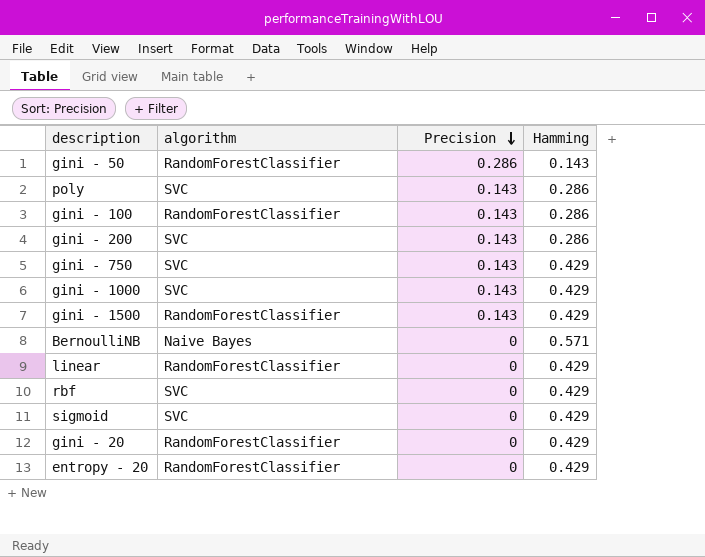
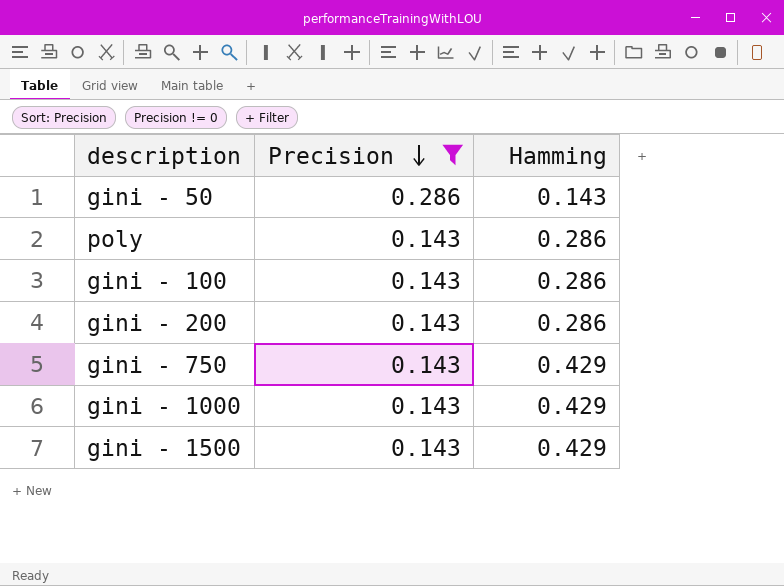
filter: none -> Precision != 0
column algorithm | position: 2 -> none

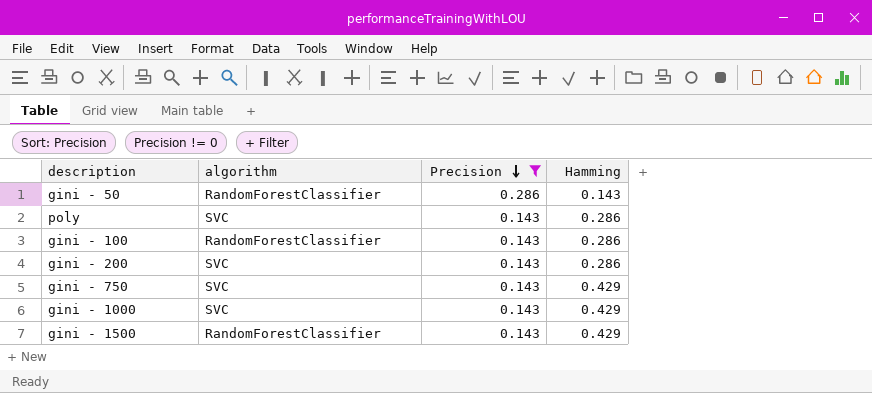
column algorithm | position: none -> 2

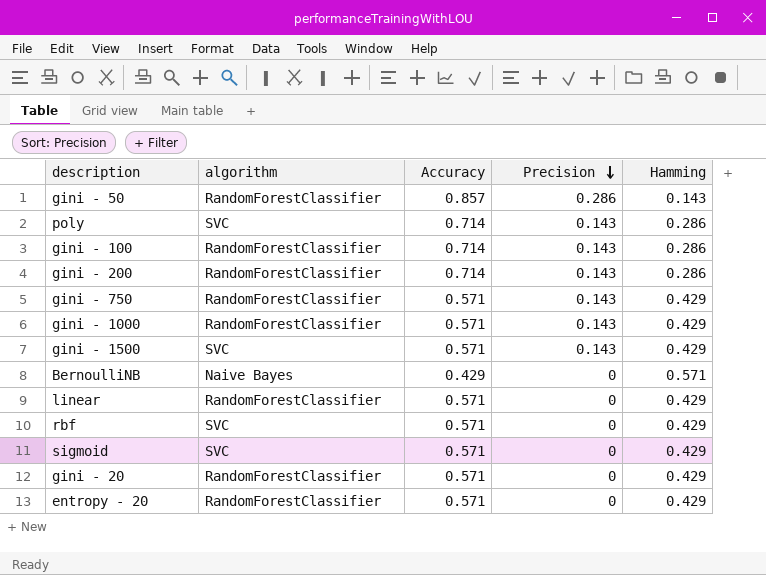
filter: Precision != 0 -> none
column Accuracy | position: none -> 3
gini - 200 | algorithm: SVC -> RandomForestClassifier
gini - 750 | algorithm: SVC -> RandomForestClassifier
gini - 1000 | algorithm: SVC -> RandomForestClassifier
gini - 1500 | algorithm: RandomForestClassifier -> SVC

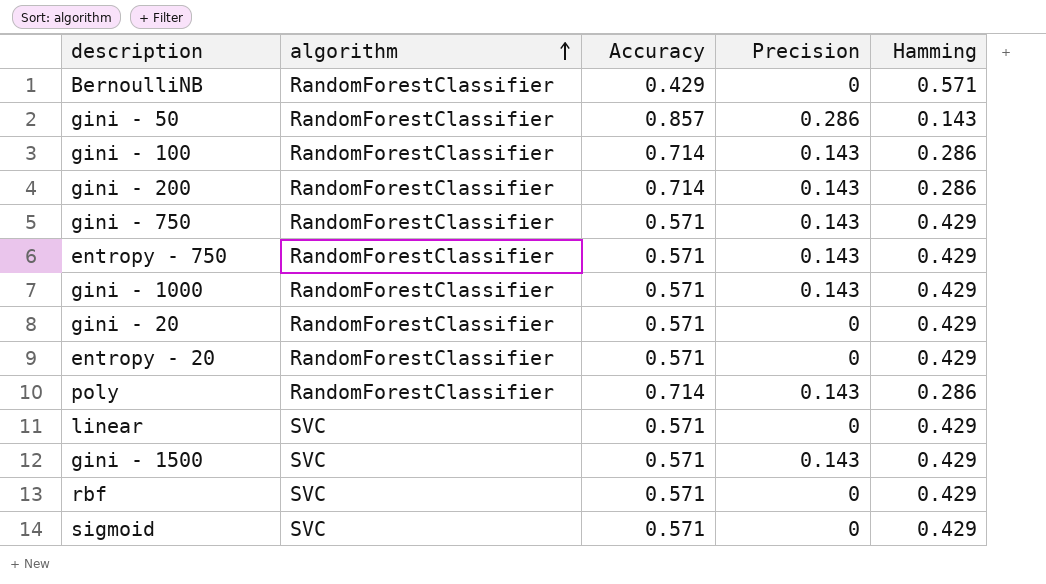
row order: Precision descending -> algorithm ascending
BernoulliNB | algorithm: Naive Bayes -> RandomForestClassifier
row entropy - 750: none -> RandomForestClassifier | 0.571 | 0.143 | 0.429
poly | algorithm: SVC -> RandomForestClassifier
linear | algorithm: RandomForestClassifier -> SVC

